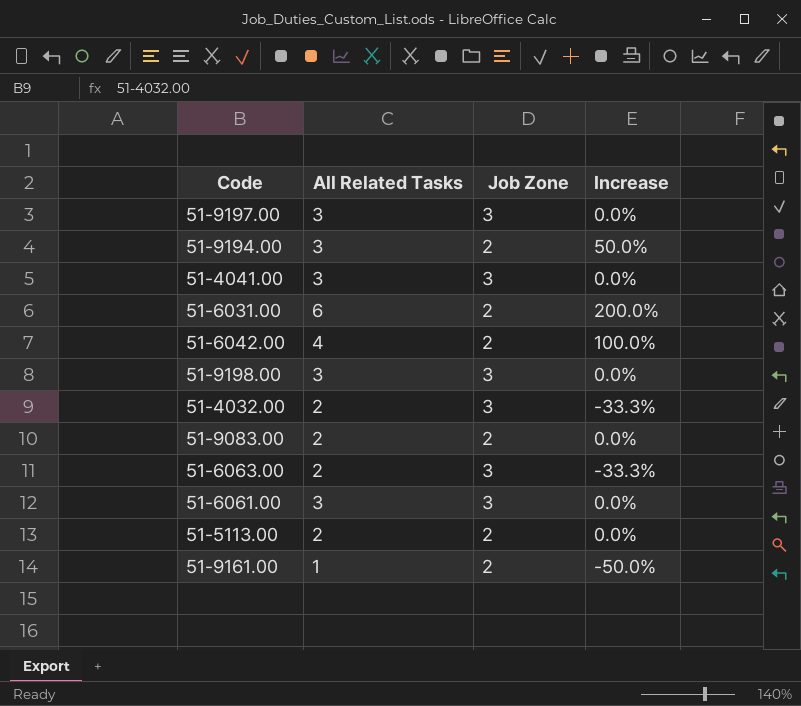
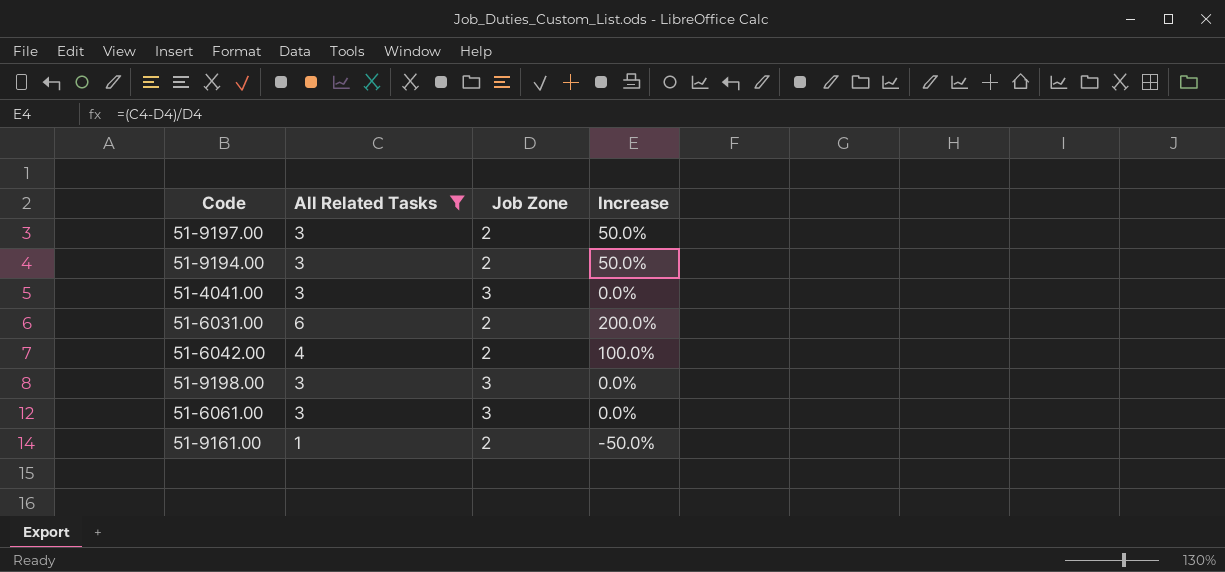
filter: none -> All Related Tasks != 2
51-9197.00 | Job Zone: 3 -> 2
51-9197.00 | Increase: 0.0% -> 50.0%

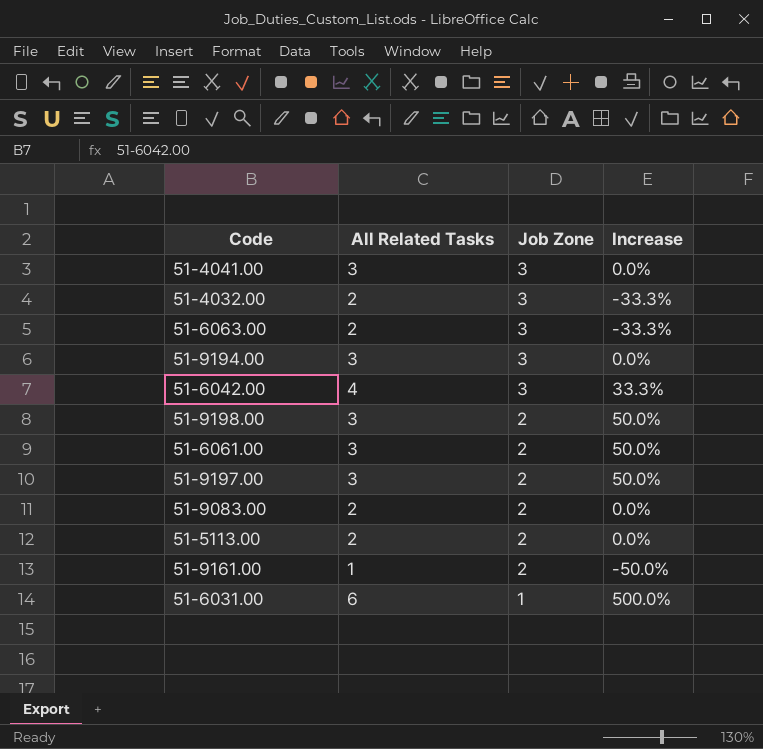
filter: All Related Tasks != 2 -> none
row order: none -> Job Zone descending
51-9194.00 | Job Zone: 2 -> 3
51-9194.00 | Increase: 50.0% -> 0.0%
51-6042.00 | Job Zone: 2 -> 3
51-6042.00 | Increase: 100.0% -> 33.3%
51-9198.00 | Job Zone: 3 -> 2
51-9198.00 | Increase: 0.0% -> 50.0%
51-6061.00 | Job Zone: 3 -> 2
51-6061.00 | Increase: 0.0% -> 50.0%
51-6031.00 | Job Zone: 2 -> 1
51-6031.00 | Increase: 200.0% -> 500.0%

